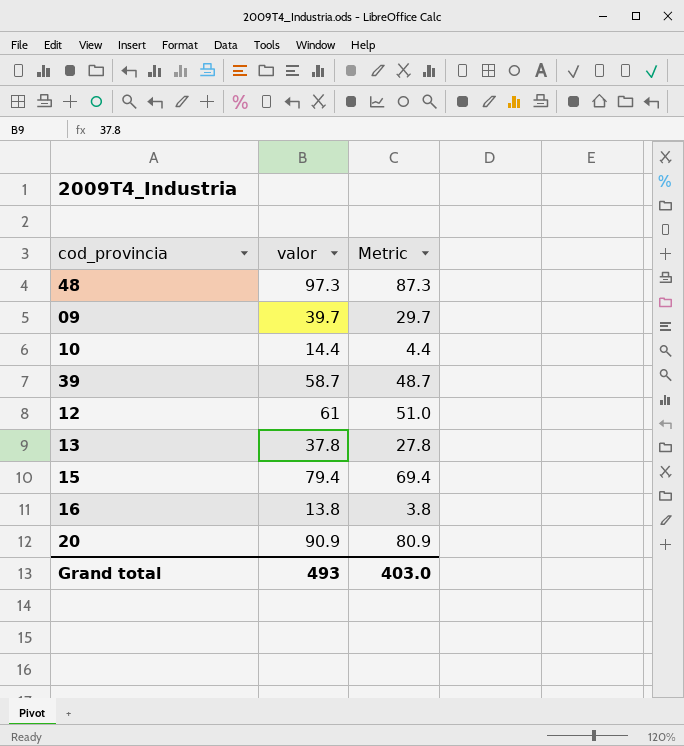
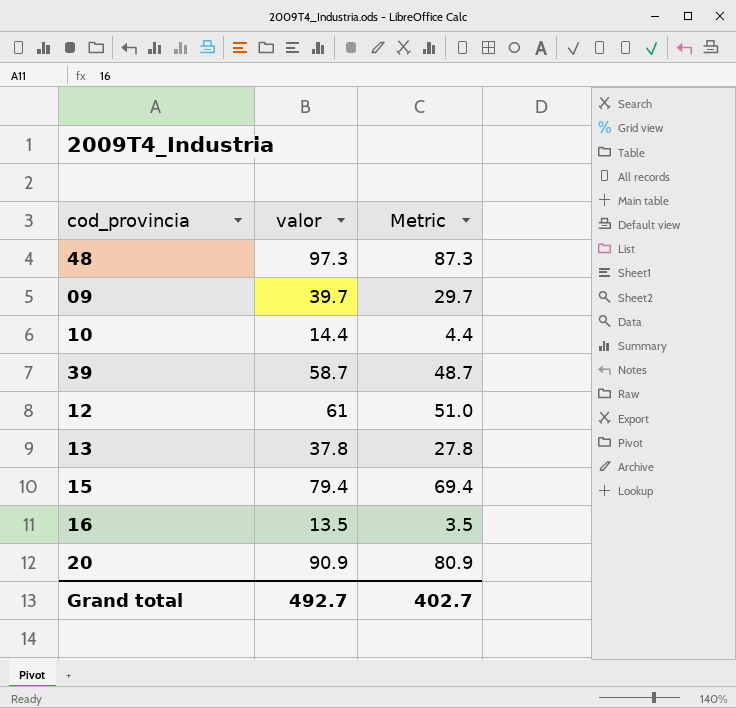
16 | valor: 13.8 -> 13.5
16 | Metric: 3.8 -> 3.5
Grand total | valor: 493 -> 492.7
Grand total | Metric: 403.0 -> 402.7

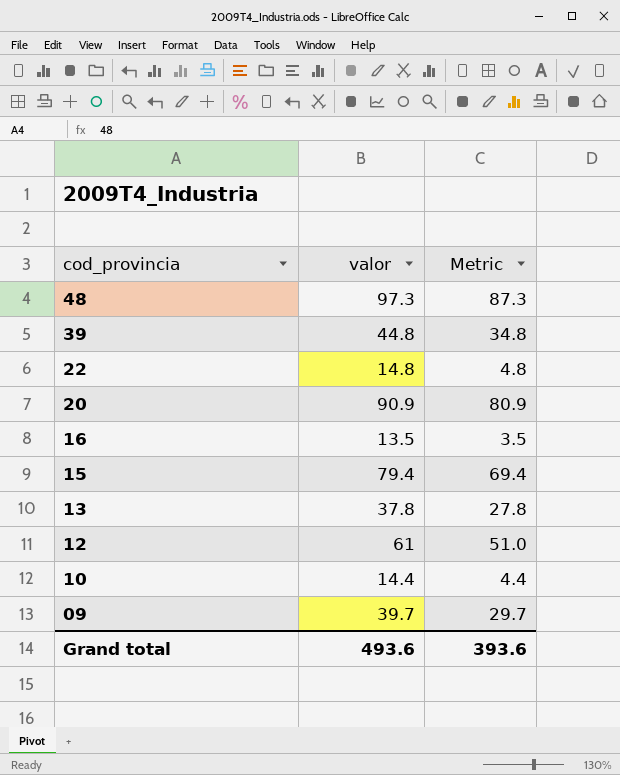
row order: none -> cod_provincia descending
39 | valor: 58.7 -> 44.8
39 | Metric: 48.7 -> 34.8
row 22: none -> 14.8 | 4.8
Grand total | valor: 492.7 -> 493.6
Grand total | Metric: 402.7 -> 393.6

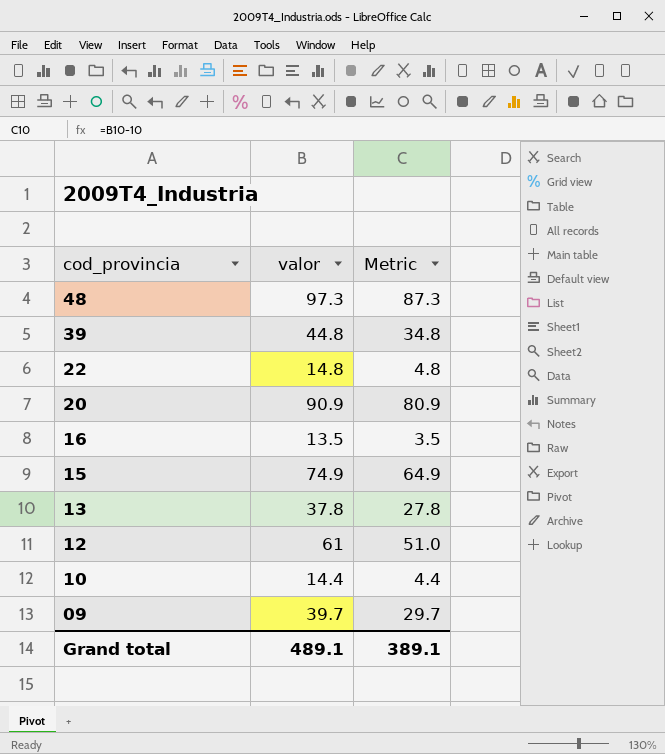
15 | valor: 79.4 -> 74.9
15 | Metric: 69.4 -> 64.9
Grand total | valor: 493.6 -> 489.1
Grand total | Metric: 393.6 -> 389.1

